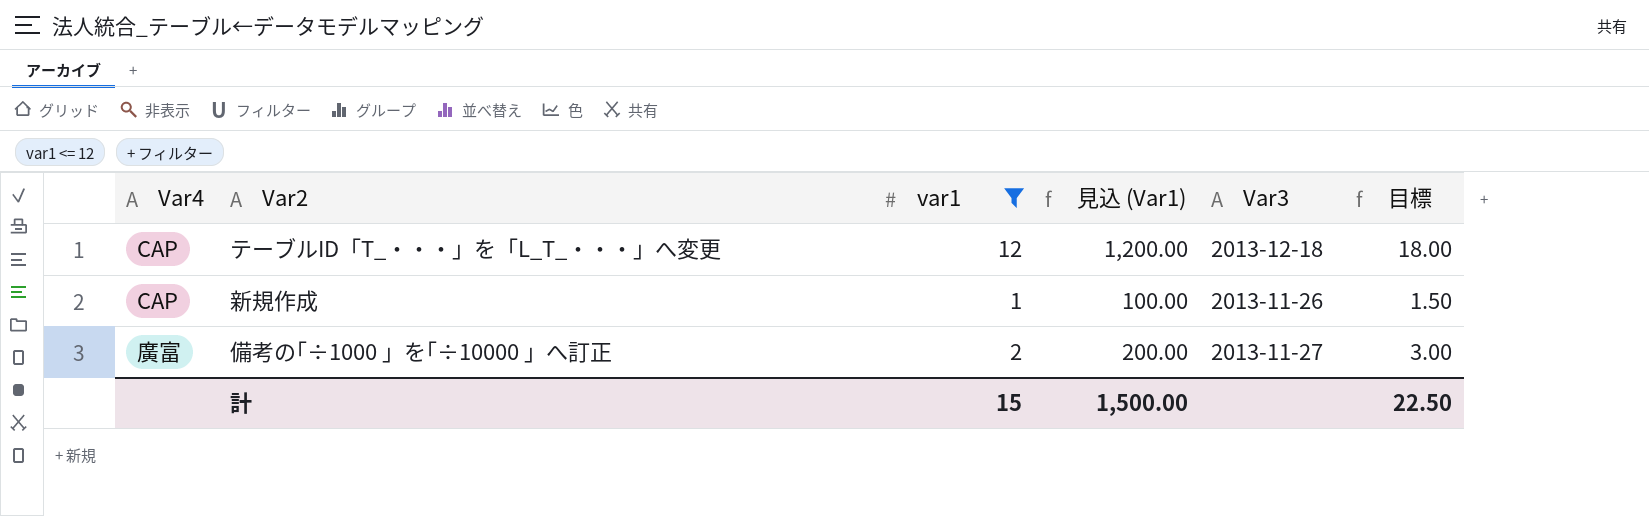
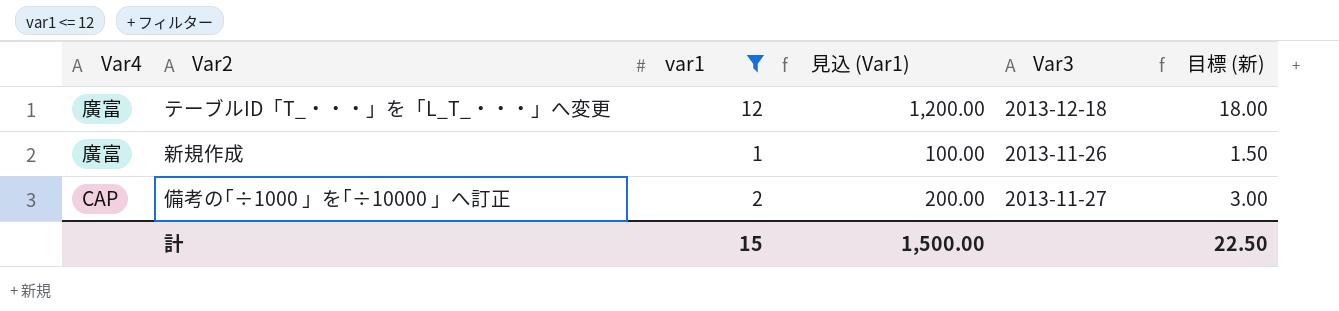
column name: 目標 -> 目標 (新)
テーブルID「T_・・・」を「L_T_・・・」へ変更 | Var4: CAP -> 廣富
新規作成 | Var4: CAP -> 廣富
備考の｢÷1000 」を｢÷10000 」へ訂正 | Var4: 廣富 -> CAP

